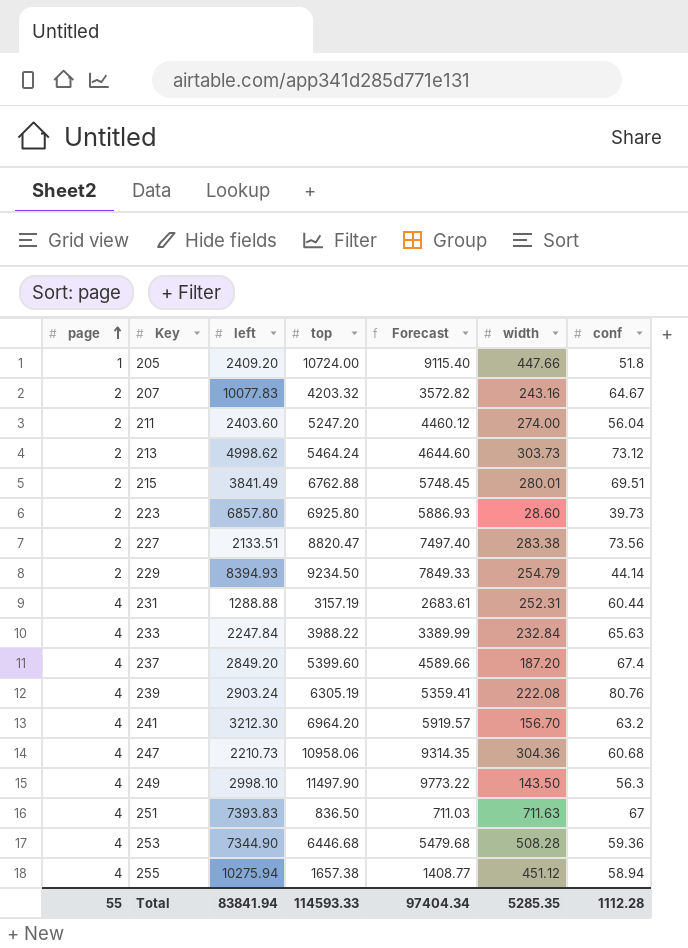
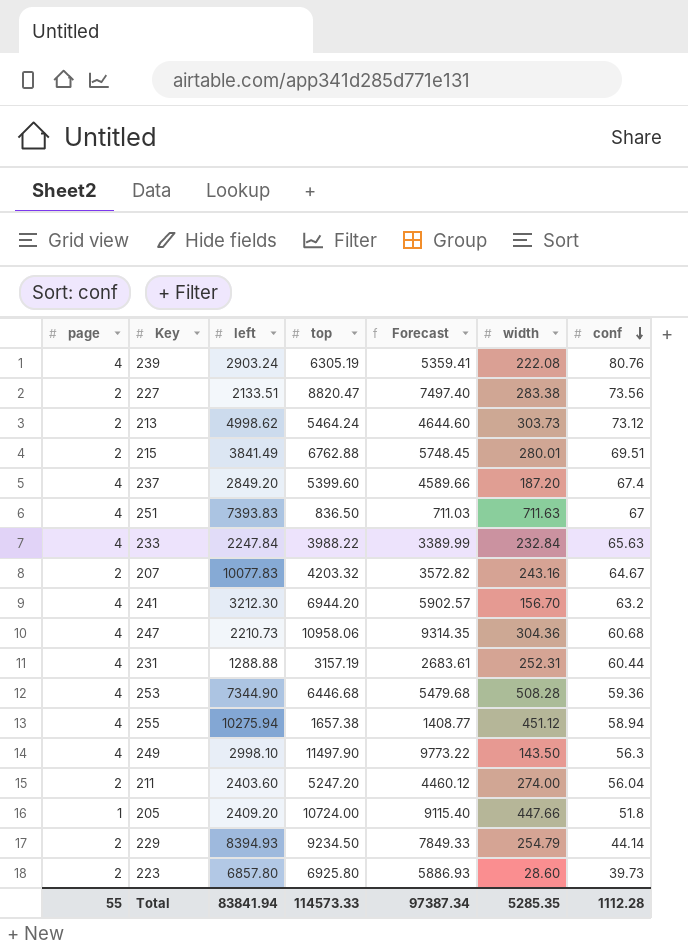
row order: page ascending -> conf descending
241 | top: 6964.20 -> 6944.20
241 | Forecast: 5919.57 -> 5902.57
Total | top: 114593.33 -> 114573.33
Total | Forecast: 97404.34 -> 97387.34

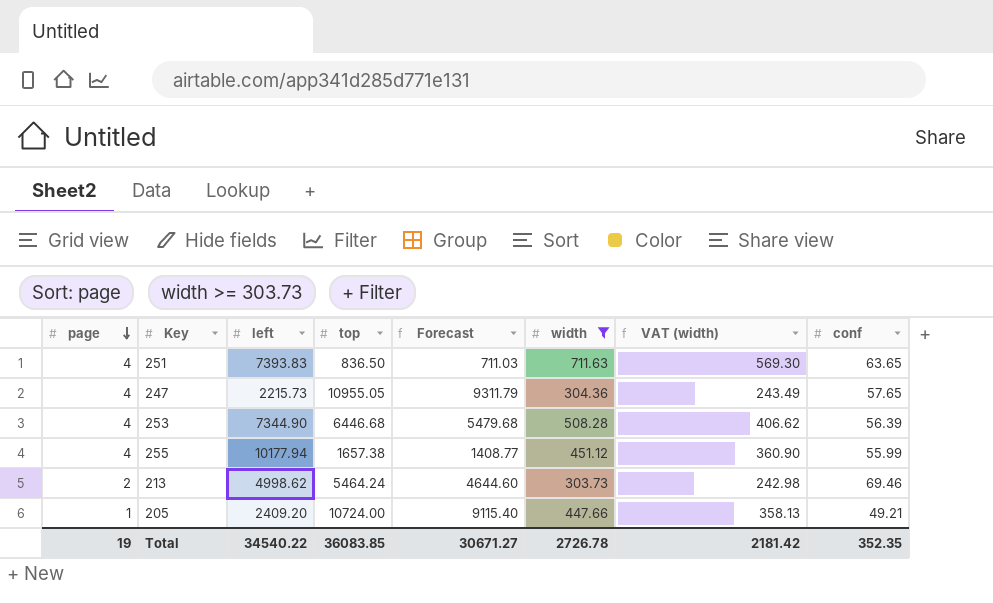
filter: none -> width >= 303.73
row order: conf descending -> page descending
column VAT (width) | formula: none -> [width] * 0.8
251 | conf: 67 -> 63.65
247 | left: 2210.73 -> 2215.73
247 | top: 10958.06 -> 10955.05
247 | Forecast: 9314.35 -> 9311.79
247 | conf: 60.68 -> 57.65
253 | conf: 59.36 -> 56.39
255 | left: 10275.94 -> 10177.94
255 | conf: 58.94 -> 55.99
213 | conf: 73.12 -> 69.46
205 | conf: 51.8 -> 49.21
Total | page: 55 -> 19
Total | left: 83841.94 -> 34540.22
Total | top: 114573.33 -> 36083.85
Total | Forecast: 97387.34 -> 30671.27
Total | width: 5285.35 -> 2726.78
Total | conf: 1112.28 -> 352.35

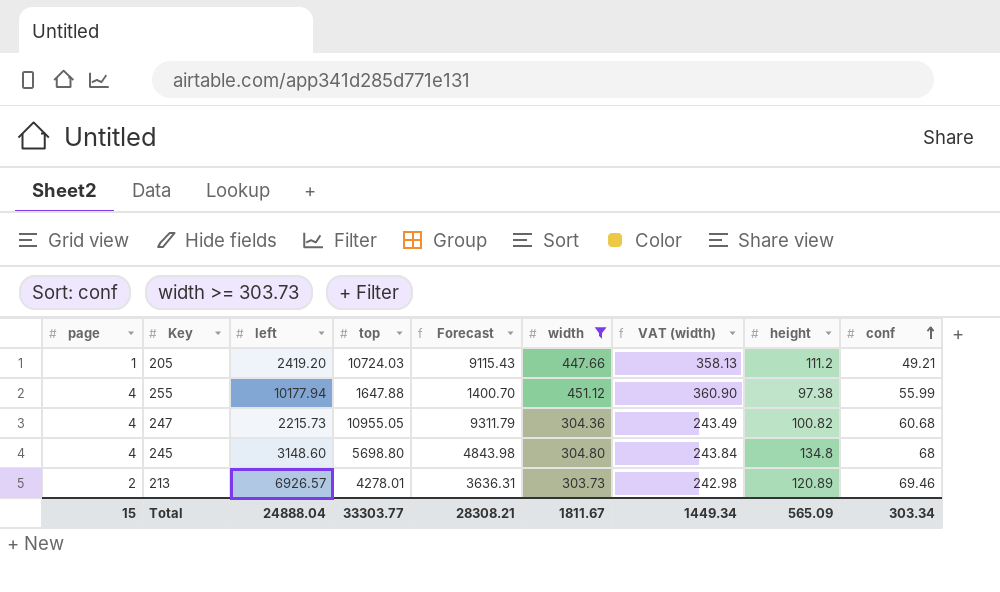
row order: page descending -> conf ascending
column height | position: none -> 8
row 251: 4 | 7393.83 | 836.50 | 711.03 | 711.63 | 569.30 | 63.65 -> none
row 253: 4 | 7344.90 | 6446.68 | 5479.68 | 508.28 | 406.62 | 56.39 -> none
205 | left: 2409.20 -> 2419.20
205 | top: 10724.00 -> 10724.03
205 | Forecast: 9115.40 -> 9115.43
255 | top: 1657.38 -> 1647.88
255 | Forecast: 1408.77 -> 1400.70
247 | conf: 57.65 -> 60.68
row 245: none -> 4 | 3148.60 | 5698.80 | 4843.98 | 304.80 | 243.84 | 134.8 | 68
213 | left: 4998.62 -> 6926.57
213 | top: 5464.24 -> 4278.01
213 | Forecast: 4644.60 -> 3636.31
Total | page: 19 -> 15
Total | left: 34540.22 -> 24888.04
Total | top: 36083.85 -> 33303.77
Total | Forecast: 30671.27 -> 28308.21
Total | width: 2726.78 -> 1811.67
Total | VAT (width): 2181.42 -> 1449.34
Total | conf: 352.35 -> 303.34

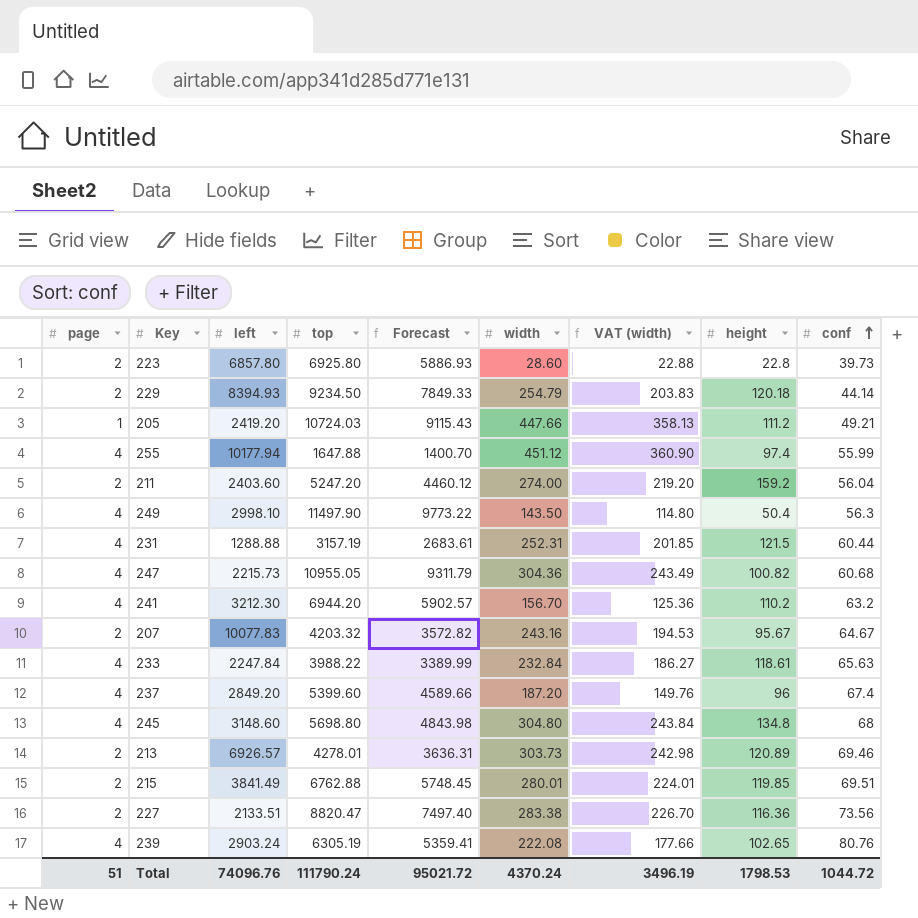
filter: width >= 303.73 -> none
255 | height: 97.38 -> 97.4
Total | page: 15 -> 51
Total | left: 24888.04 -> 74096.76
Total | top: 33303.77 -> 111790.24
Total | Forecast: 28308.21 -> 95021.72
Total | width: 1811.67 -> 4370.24
Total | VAT (width): 1449.34 -> 3496.19
Total | height: 565.09 -> 1798.53
Total | conf: 303.34 -> 1044.72

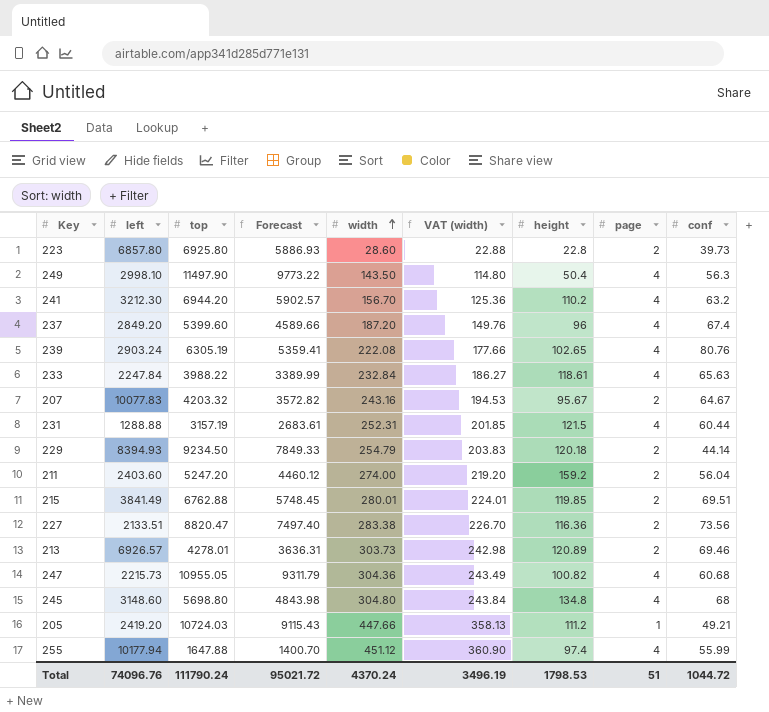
row order: conf ascending -> width ascending
column page | position: 1 -> 8

